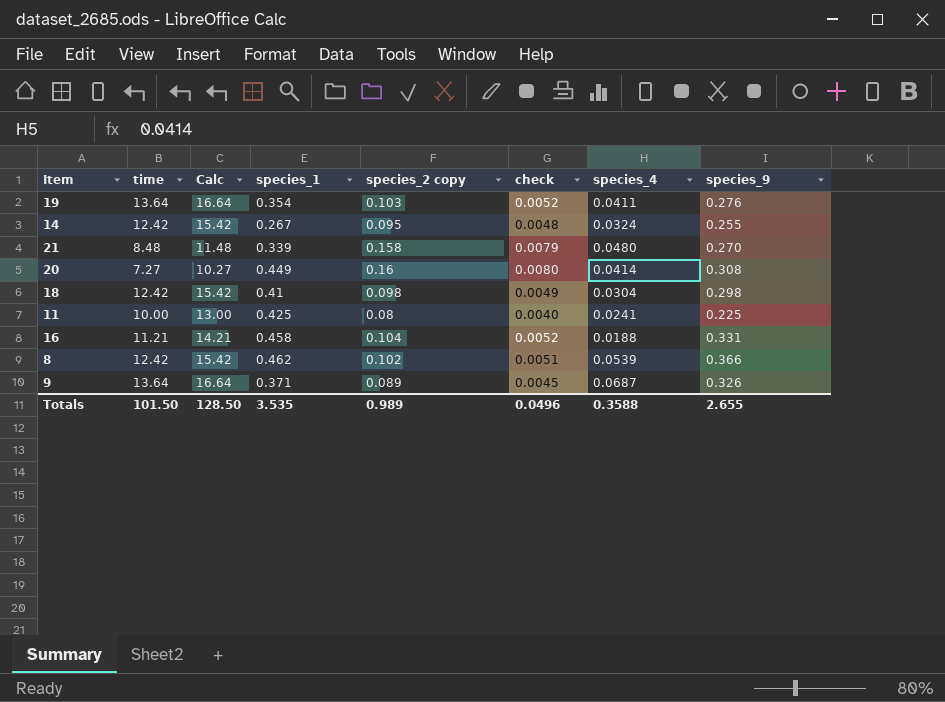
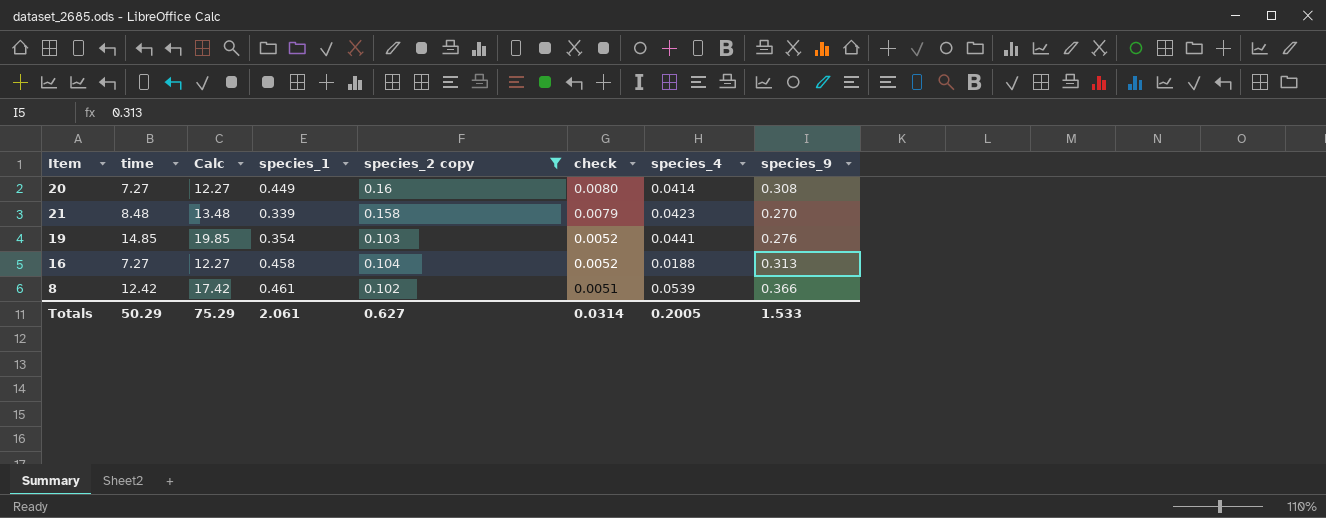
filter: none -> species_2 copy >= 0.102
row order: none -> check descending
column Calc | formula: [time] + 3 -> [time] + 5
21 | species_4: 0.0480 -> 0.0423
19 | time: 13.64 -> 14.85
19 | species_4: 0.0411 -> 0.0441
16 | time: 11.21 -> 7.27
16 | species_9: 0.331 -> 0.313
8 | species_1: 0.462 -> 0.461
Totals | time: 101.50 -> 50.29
Totals | Calc: 128.50 -> 75.29
Totals | species_1: 3.535 -> 2.061
Totals | species_2 copy: 0.989 -> 0.627
Totals | check: 0.0496 -> 0.0314
Totals | species_4: 0.3588 -> 0.2005
Totals | species_9: 2.655 -> 1.533

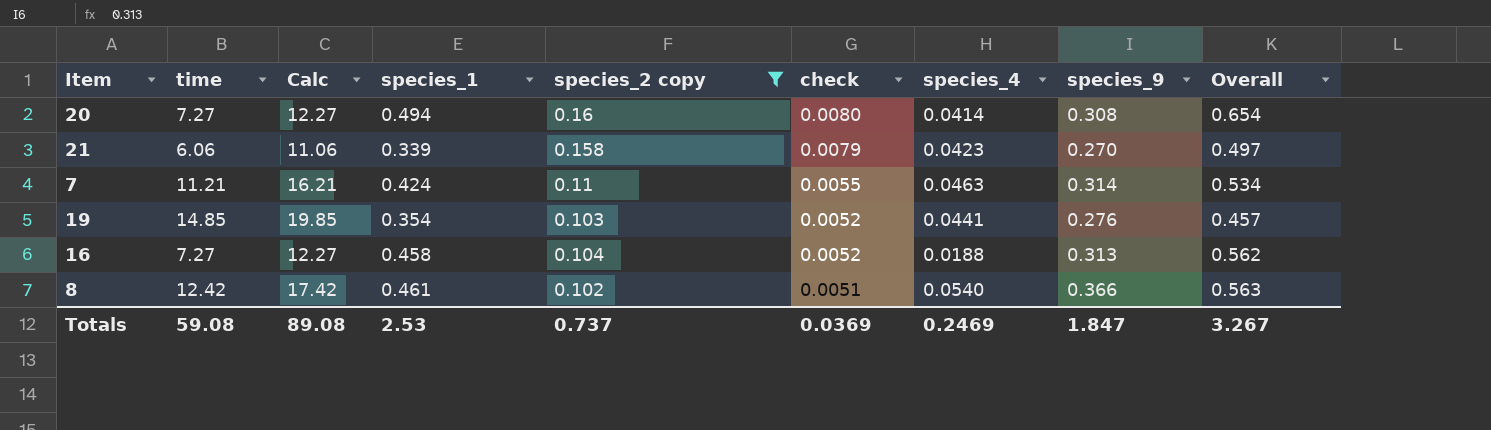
column Overall | formula: none -> [species_1] + [species_2 copy]
20 | species_1: 0.449 -> 0.494
21 | time: 8.48 -> 6.06
21 | Calc: 13.48 -> 11.06
row 7: none -> 11.21 | 16.21 | 0.424 | 0.11 | 0.0055 | 0.0463 | 0.314 | 0.534
8 | species_4: 0.0539 -> 0.0540
Totals | time: 50.29 -> 59.08
Totals | Calc: 75.29 -> 89.08
Totals | species_1: 2.061 -> 2.53
Totals | species_2 copy: 0.627 -> 0.737
Totals | check: 0.0314 -> 0.0369
Totals | species_4: 0.2005 -> 0.2469
Totals | species_9: 1.533 -> 1.847

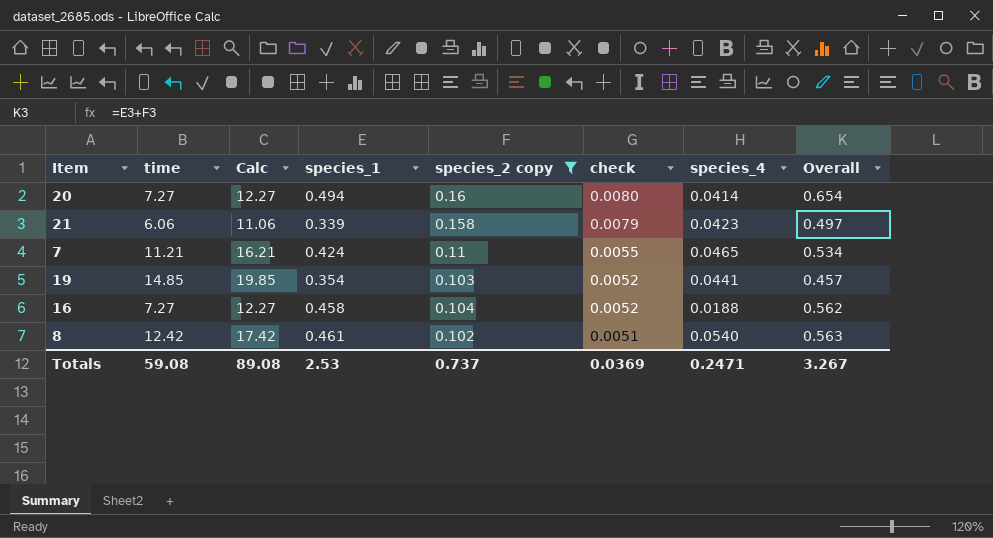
column species_9 | position: 8 -> none
7 | species_4: 0.0463 -> 0.0465
Totals | species_4: 0.2469 -> 0.2471

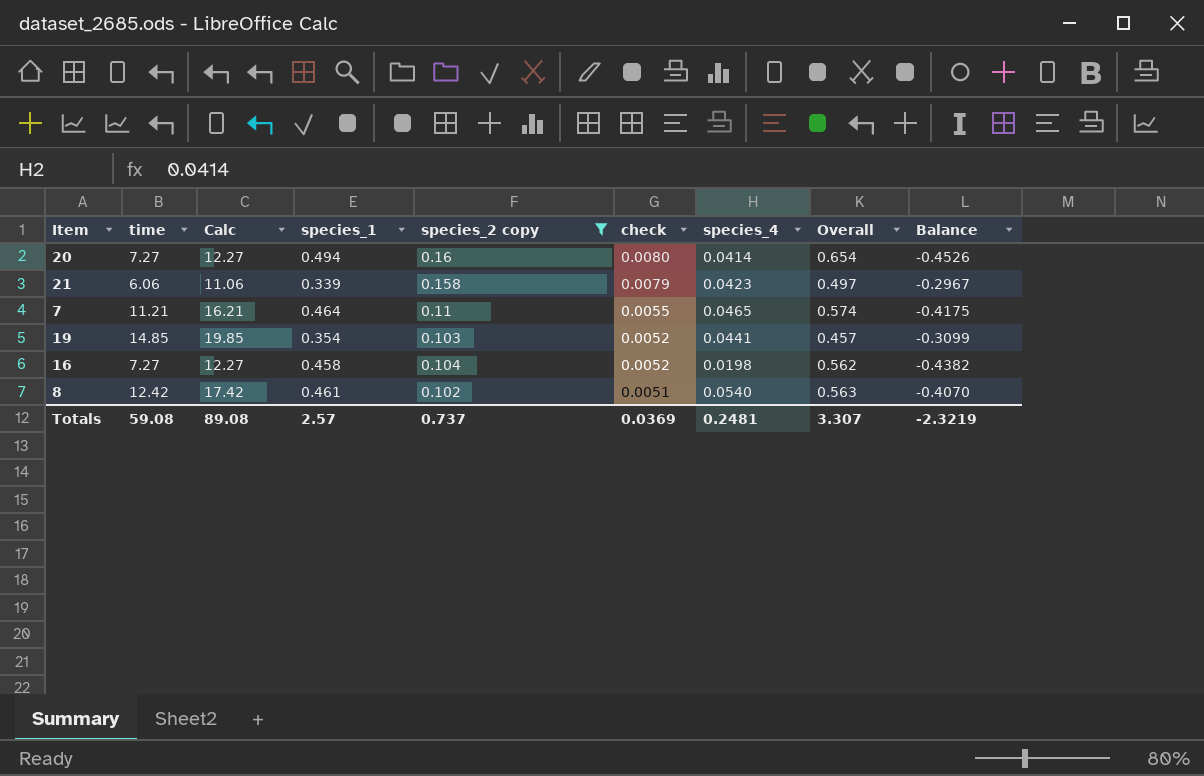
column Balance | formula: none -> [species_4] - [species_1]
7 | species_1: 0.424 -> 0.464
7 | Overall: 0.534 -> 0.574
16 | species_4: 0.0188 -> 0.0198
Totals | species_1: 2.53 -> 2.57
Totals | species_4: 0.2471 -> 0.2481
Totals | Overall: 3.267 -> 3.307

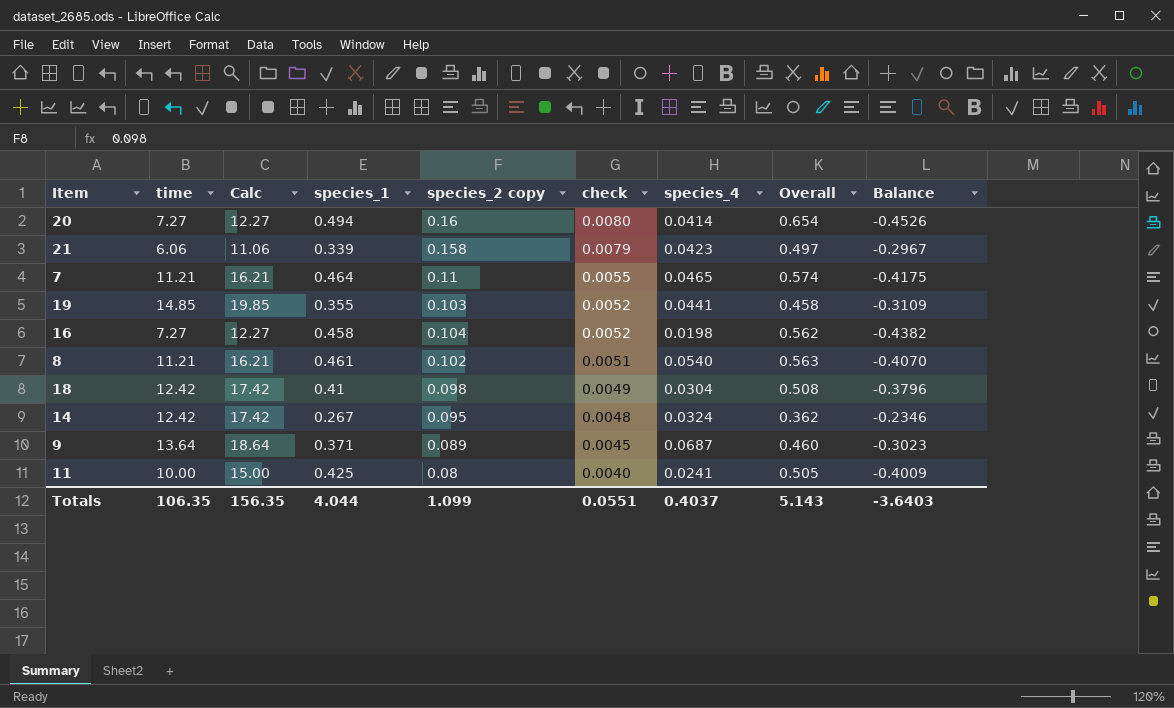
filter: species_2 copy >= 0.102 -> none
19 | species_1: 0.354 -> 0.355
19 | Overall: 0.457 -> 0.458
19 | Balance: -0.3099 -> -0.3109
8 | time: 12.42 -> 11.21
8 | Calc: 17.42 -> 16.21
Totals | time: 59.08 -> 106.35
Totals | Calc: 89.08 -> 156.35
Totals | species_1: 2.57 -> 4.044
Totals | species_2 copy: 0.737 -> 1.099
Totals | check: 0.0369 -> 0.0551
Totals | species_4: 0.2481 -> 0.4037
Totals | Overall: 3.307 -> 5.143
Totals | Balance: -2.3219 -> -3.6403

